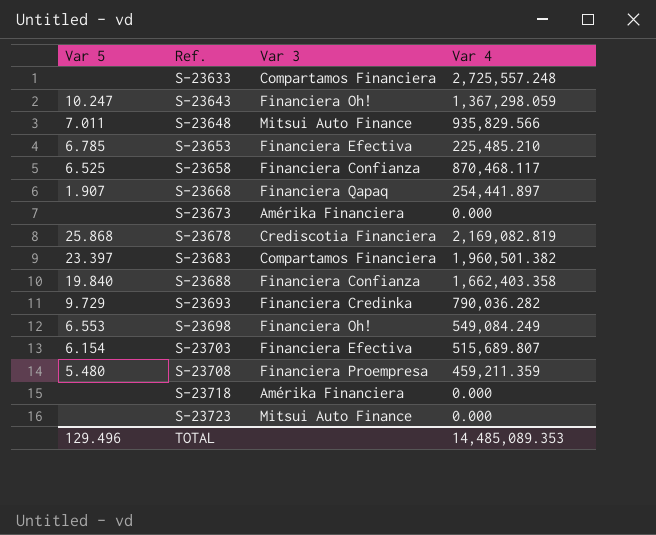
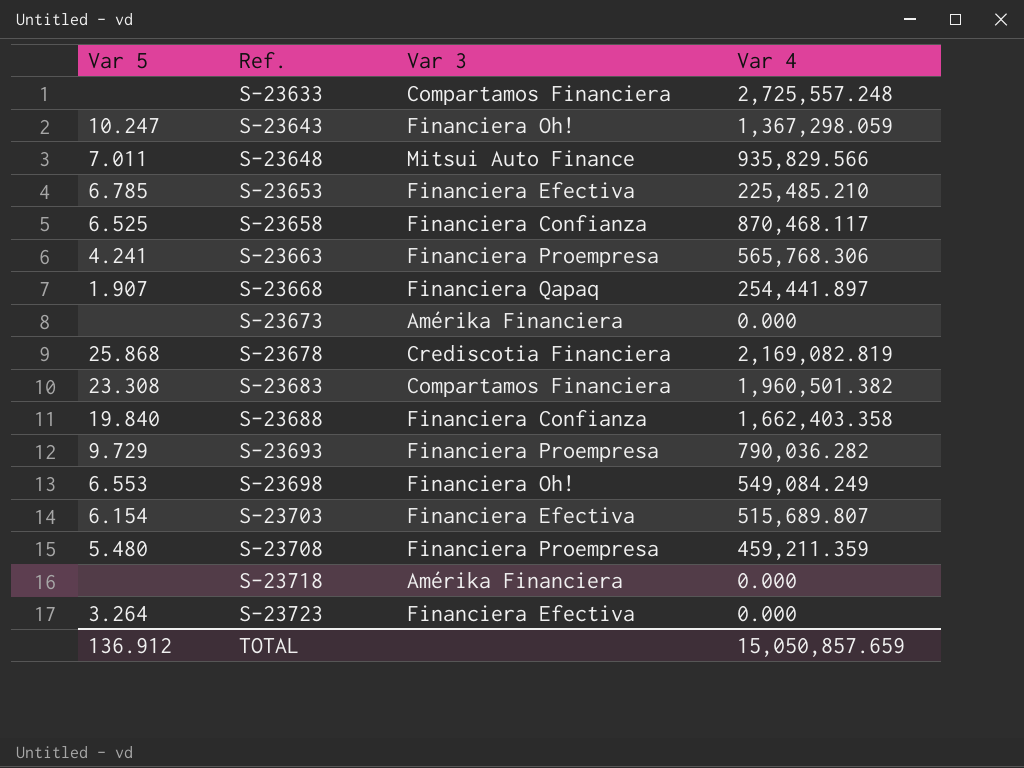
row S-23663: none -> 4.241 | Financiera Proempresa | 565,768.306
S-23683 | Var 5: 23.397 -> 23.308
S-23693 | Var 3: Financiera Credinka -> Financiera Proempresa
S-23723 | Var 5: none -> 3.264
S-23723 | Var 3: Mitsui Auto Finance -> Financiera Efectiva
TOTAL | Var 5: 129.496 -> 136.912
TOTAL | Var 4: 14,485,089.353 -> 15,050,857.659

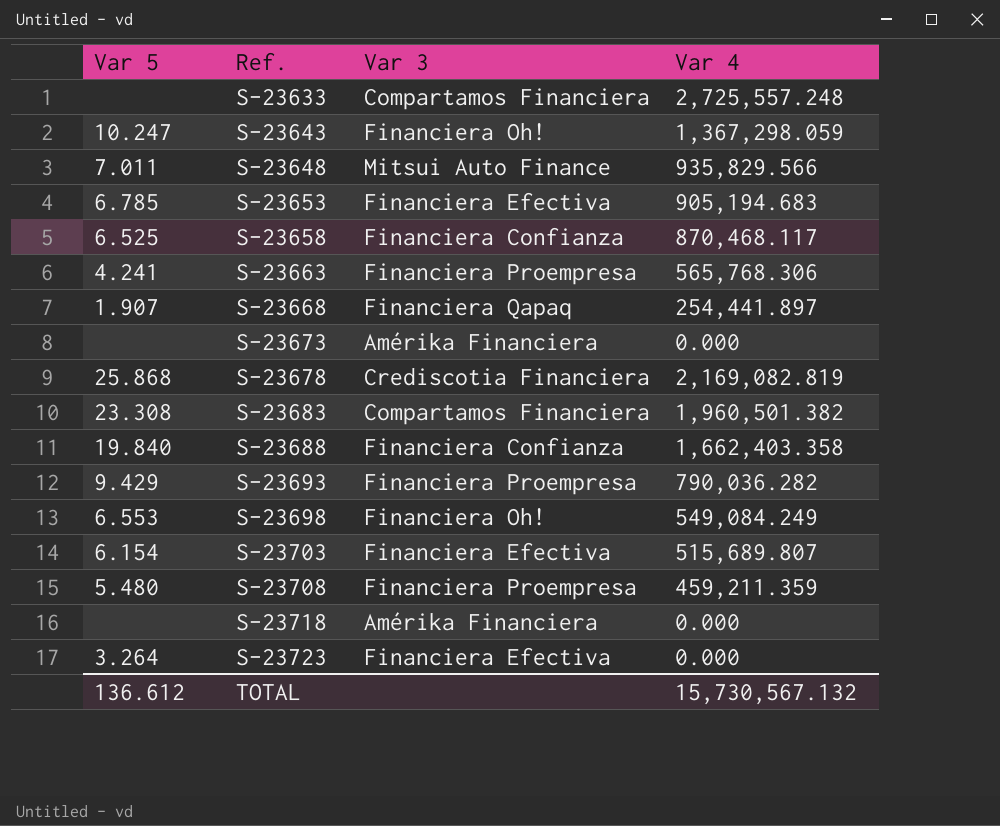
S-23653 | Var 4: 225,485.210 -> 905,194.683
S-23693 | Var 5: 9.729 -> 9.429
TOTAL | Var 5: 136.912 -> 136.612
TOTAL | Var 4: 15,050,857.659 -> 15,730,567.132

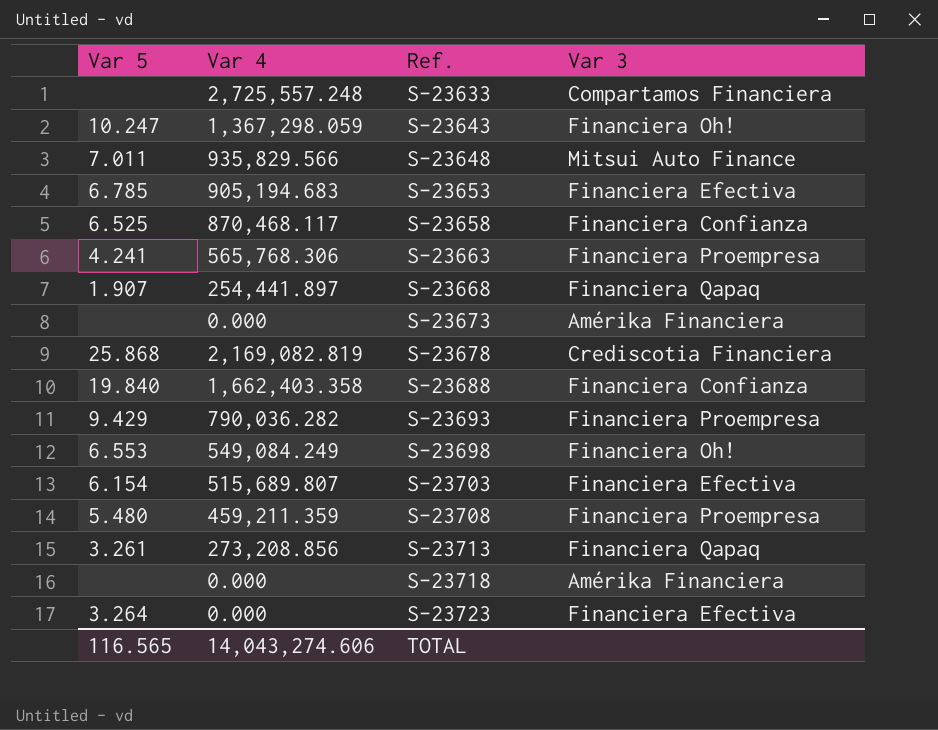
column Var 4 | position: 4 -> 2
row S-23683: 23.308 | Compartamos Financiera | 1,960,501.382 -> none
row S-23713: none -> 3.261 | 273,208.856 | Financiera Qapaq
TOTAL | Var 5: 136.612 -> 116.565
TOTAL | Var 4: 15,730,567.132 -> 14,043,274.606

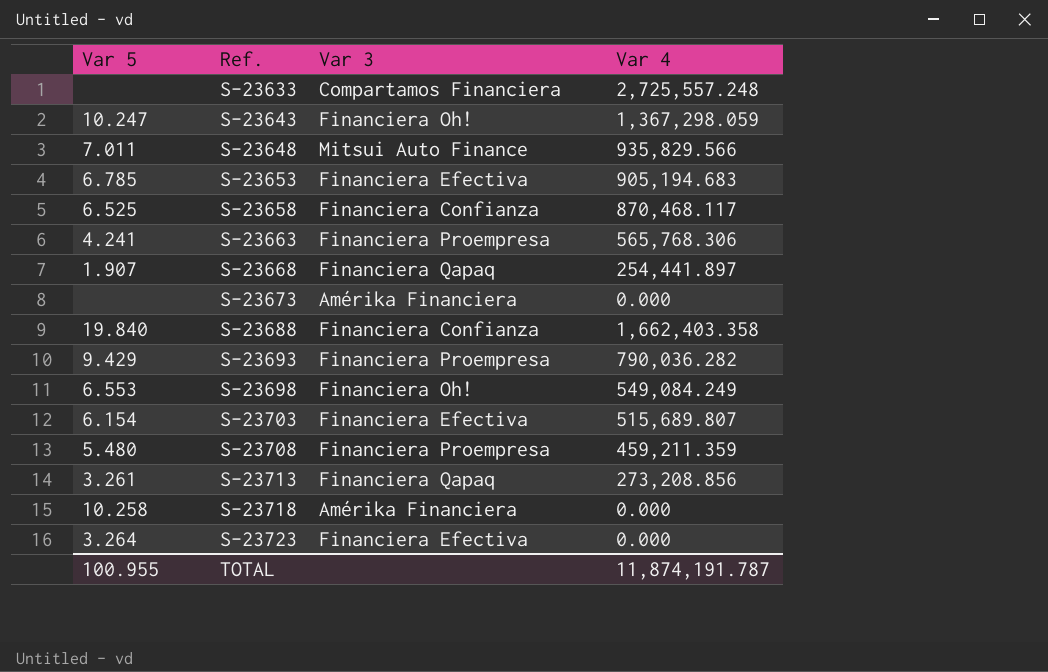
column Var 4 | position: 2 -> 4
row S-23678: 25.868 | 2,169,082.819 | Crediscotia Financiera -> none
S-23718 | Var 5: none -> 10.258
TOTAL | Var 5: 116.565 -> 100.955
TOTAL | Var 4: 14,043,274.606 -> 11,874,191.787

